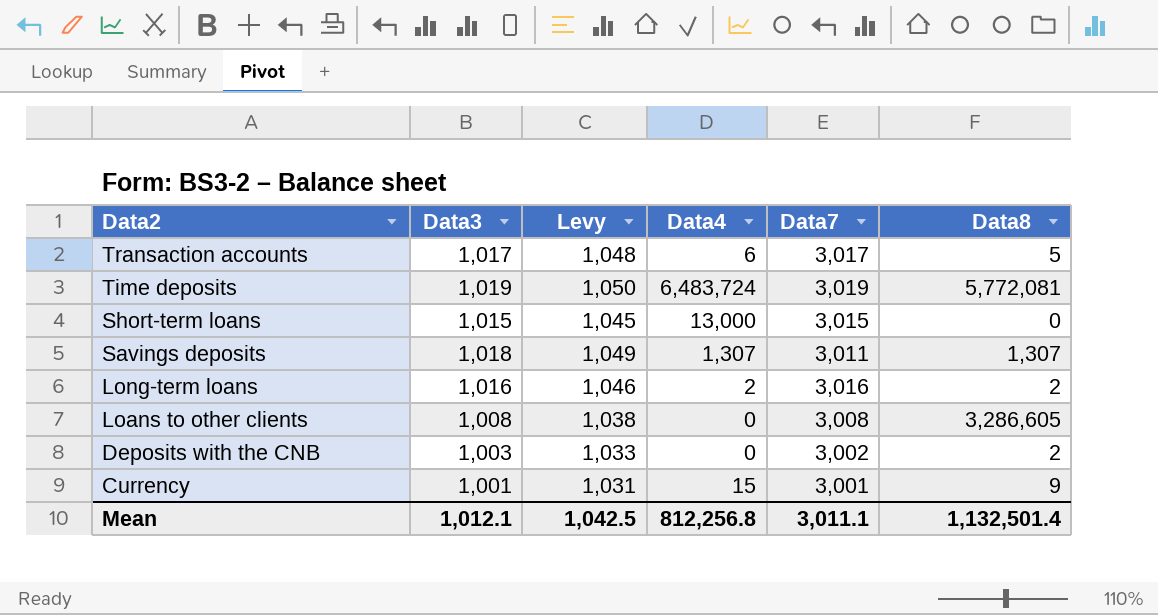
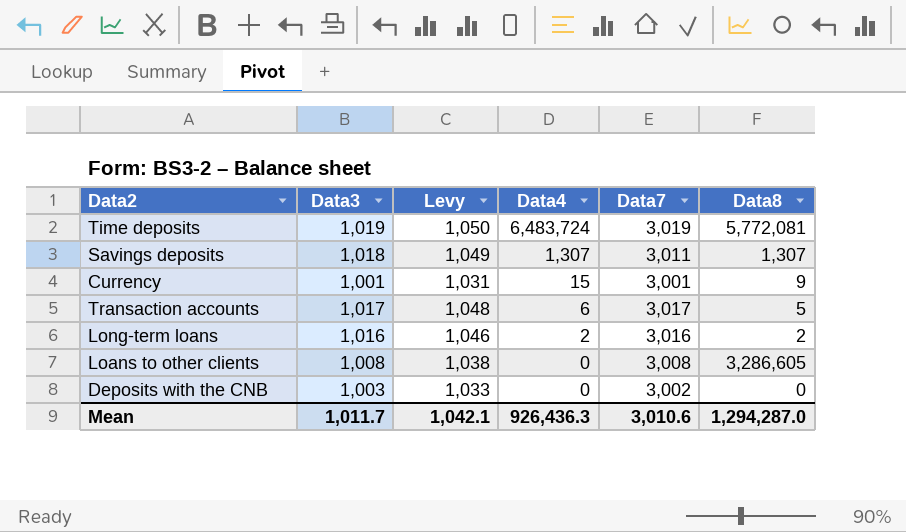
row order: Data2 descending -> Data4 descending
row Short-term loans: 1,015 | 1,045 | 13,000 | 3,015 | 0 -> none
Deposits with the CNB | Data8: 2 -> 0
Mean | Data3: 1,012.1 -> 1,011.7
Mean | Levy: 1,042.5 -> 1,042.1
Mean | Data4: 812,256.8 -> 926,436.3
Mean | Data7: 3,011.1 -> 3,010.6
Mean | Data8: 1,132,501.4 -> 1,294,287.0

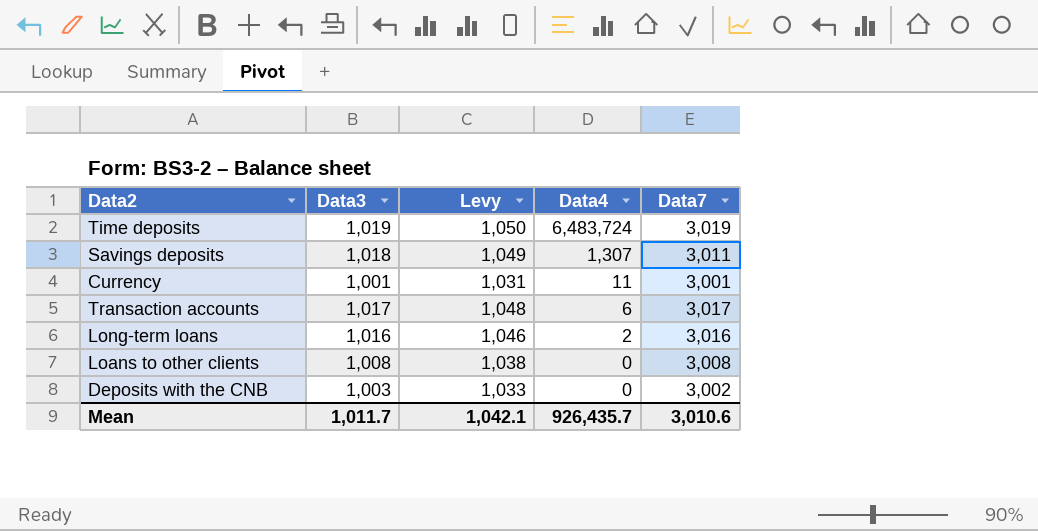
column Data8 | position: 6 -> none
Currency | Data4: 15 -> 11
Mean | Data4: 926,436.3 -> 926,435.7

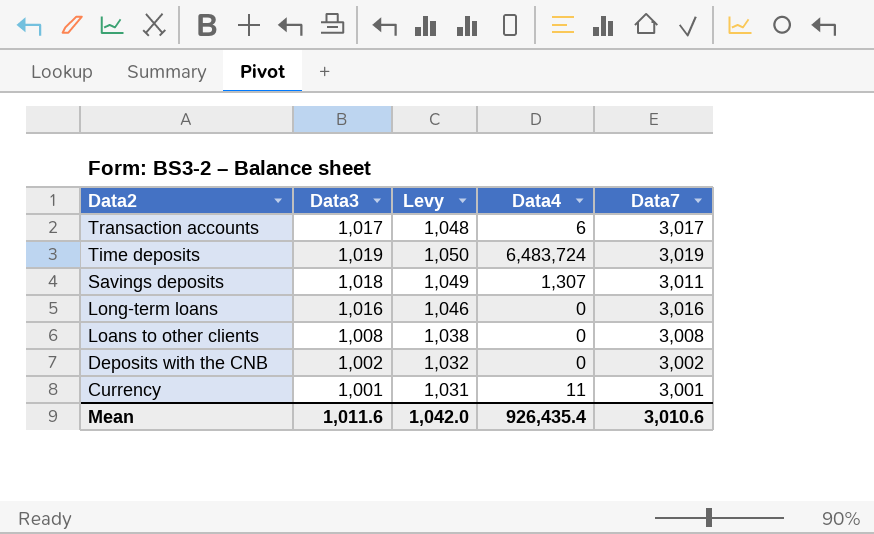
row order: Data4 descending -> Data2 descending
Long-term loans | Data4: 2 -> 0
Deposits with the CNB | Data3: 1,003 -> 1,002
Deposits with the CNB | Levy: 1,033 -> 1,032
Mean | Data3: 1,011.7 -> 1,011.6
Mean | Levy: 1,042.1 -> 1,042.0
Mean | Data4: 926,435.7 -> 926,435.4

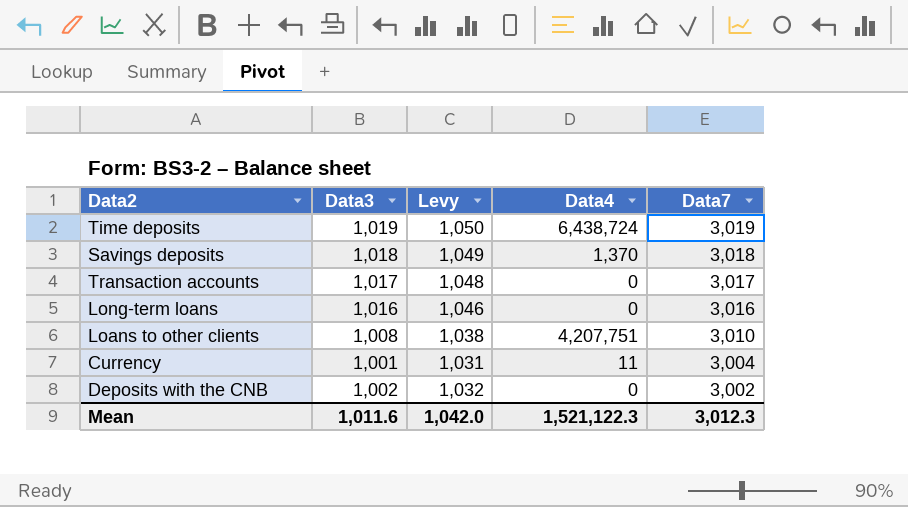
row order: Data2 descending -> Data7 descending
Time deposits | Data4: 6,483,724 -> 6,438,724
Savings deposits | Data4: 1,307 -> 1,370
Savings deposits | Data7: 3,011 -> 3,018
Transaction accounts | Data4: 6 -> 0
Loans to other clients | Data4: 0 -> 4,207,751
Loans to other clients | Data7: 3,008 -> 3,010
Currency | Data7: 3,001 -> 3,004
Mean | Data4: 926,435.4 -> 1,521,122.3
Mean | Data7: 3,010.6 -> 3,012.3

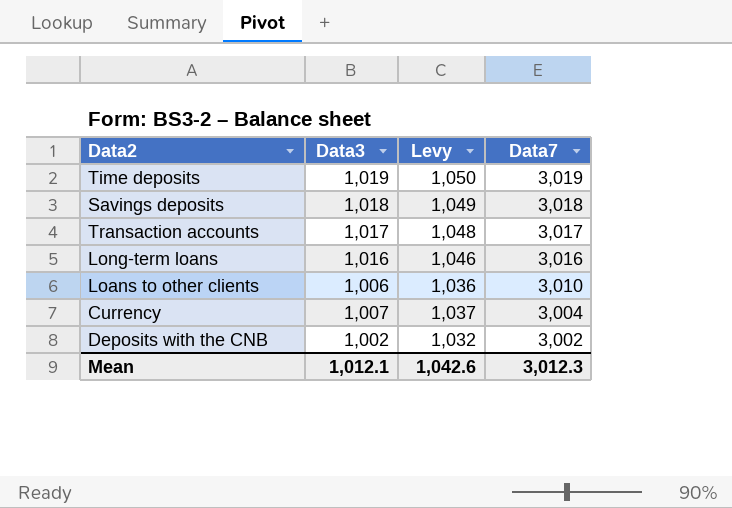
column Data4 | position: 4 -> none
Loans to other clients | Data3: 1,008 -> 1,006
Loans to other clients | Levy: 1,038 -> 1,036
Currency | Data3: 1,001 -> 1,007
Currency | Levy: 1,031 -> 1,037
Mean | Data3: 1,011.6 -> 1,012.1
Mean | Levy: 1,042.0 -> 1,042.6

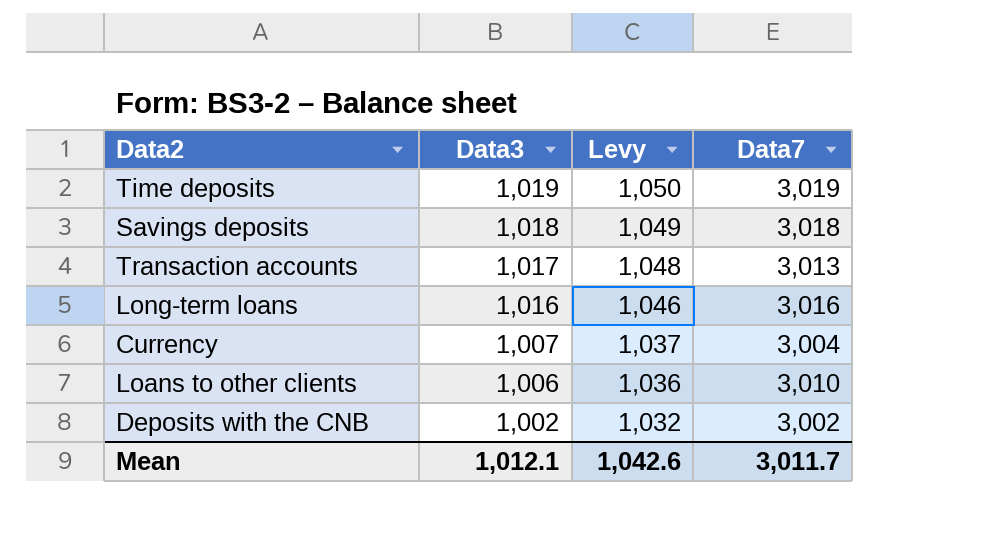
row order: Data7 descending -> Data3 descending
Transaction accounts | Data7: 3,017 -> 3,013
Mean | Data7: 3,012.3 -> 3,011.7

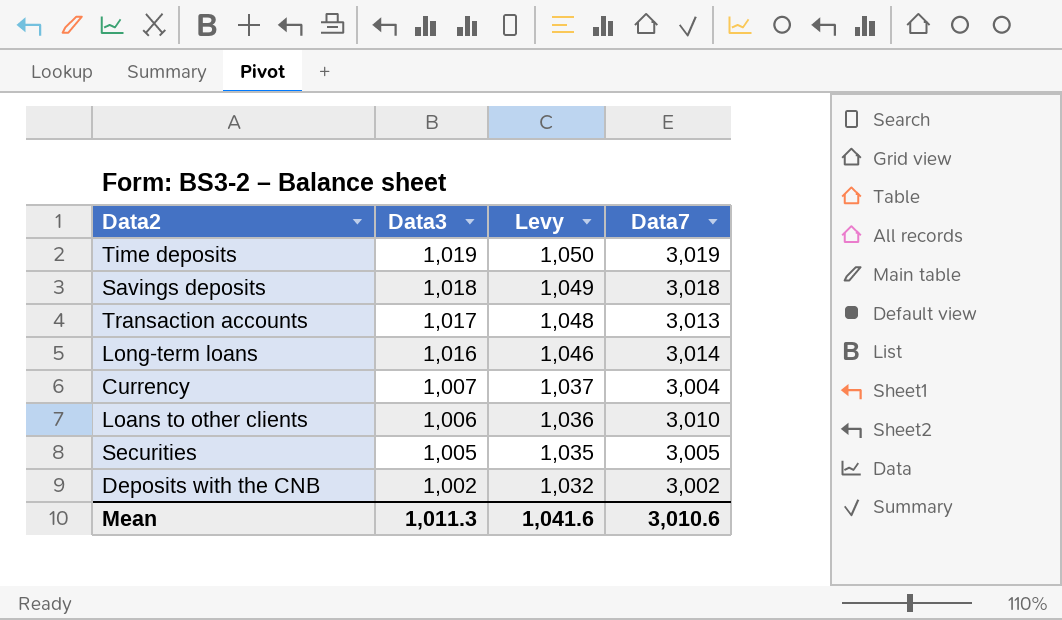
Long-term loans | Data7: 3,016 -> 3,014
row Securities: none -> 1,005 | 1,035 | 3,005
Mean | Data3: 1,012.1 -> 1,011.3
Mean | Levy: 1,042.6 -> 1,041.6
Mean | Data7: 3,011.7 -> 3,010.6

